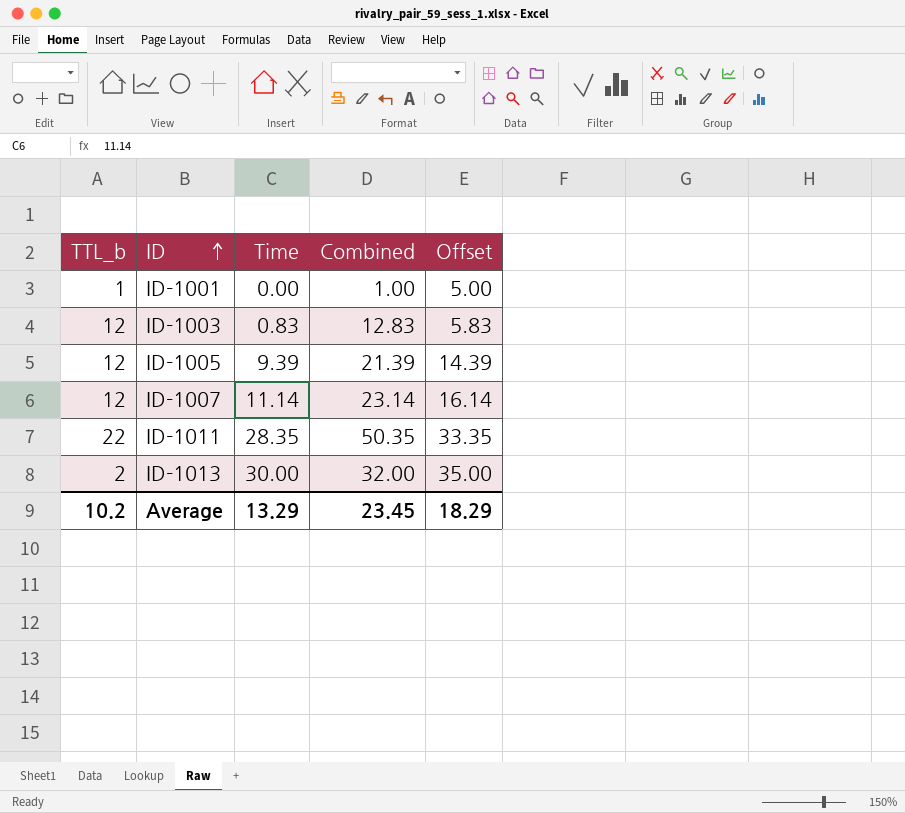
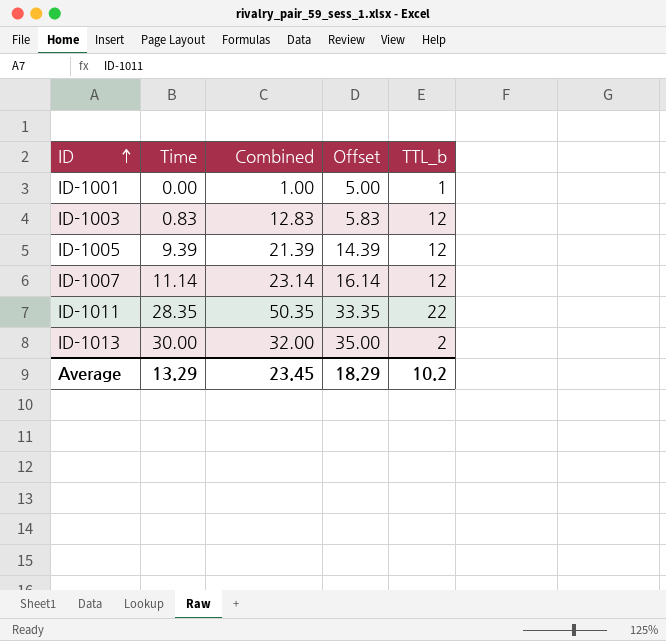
column TTL_b | position: 1 -> 5

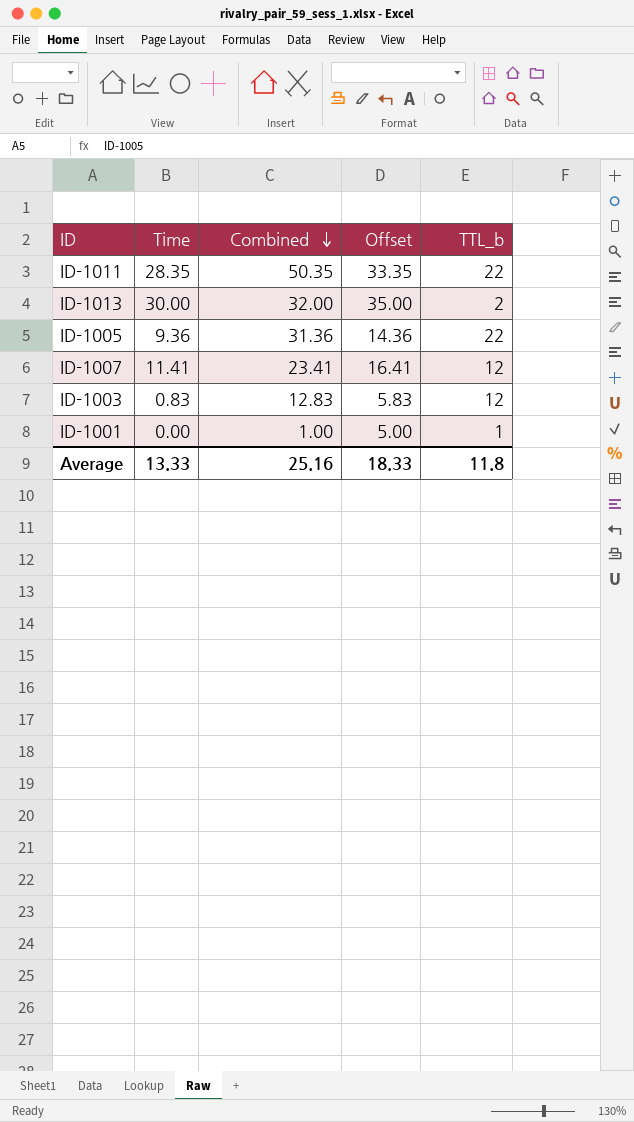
row order: ID ascending -> Combined descending
ID-1005 | Time: 9.39 -> 9.36
ID-1005 | Combined: 21.39 -> 31.36
ID-1005 | Offset: 14.39 -> 14.36
ID-1005 | TTL_b: 12 -> 22
ID-1007 | Time: 11.14 -> 11.41
ID-1007 | Combined: 23.14 -> 23.41
ID-1007 | Offset: 16.14 -> 16.41
Average | Time: 13.29 -> 13.33
Average | Combined: 23.45 -> 25.16
Average | Offset: 18.29 -> 18.33
Average | TTL_b: 10.2 -> 11.8

